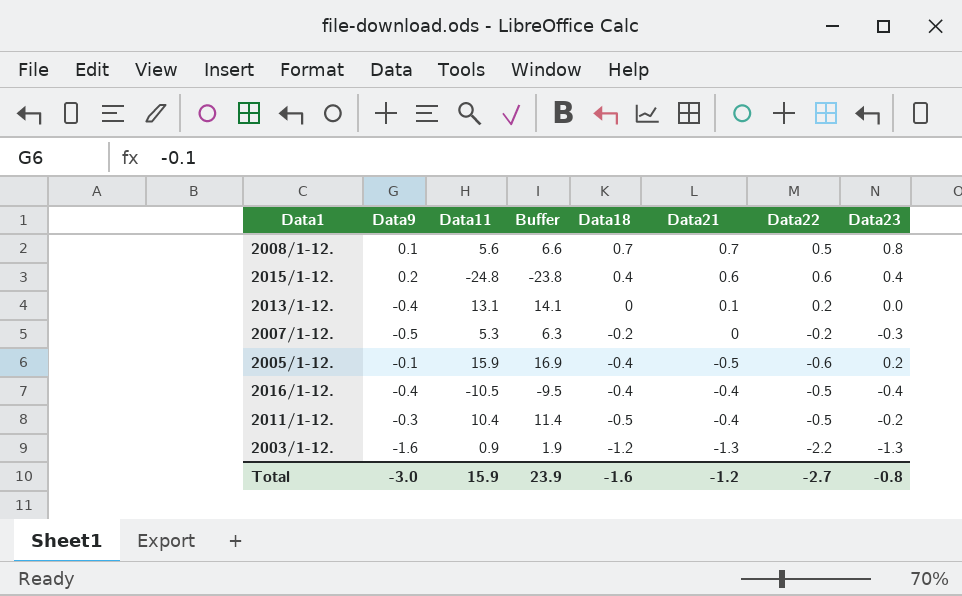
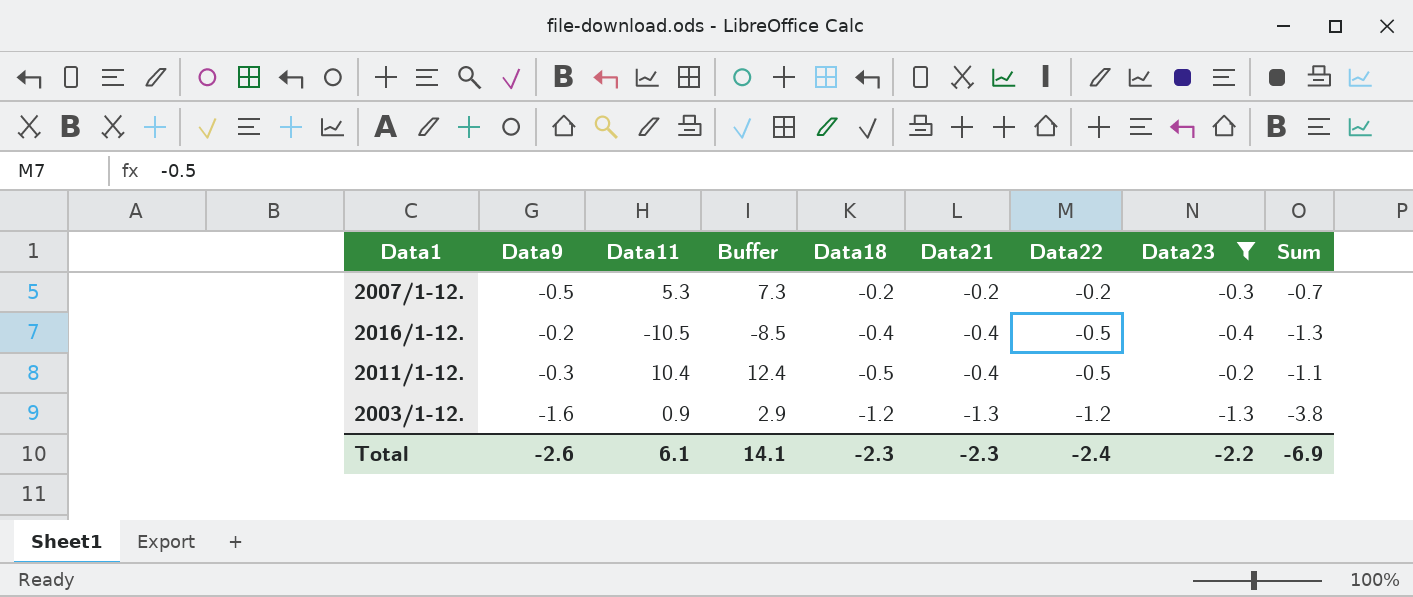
filter: none -> Data23 <= -0.2
column Buffer | formula: [Data11] + 1 -> [Data11] + 2
column Sum | formula: none -> [Data21] + [Data22] + [Data23]
2007/1-12. | Data21: 0 -> -0.2
2016/1-12. | Data9: -0.4 -> -0.2
2003/1-12. | Data22: -2.2 -> -1.2
Total | Data9: -3.0 -> -2.6
Total | Data11: 15.9 -> 6.1
Total | Buffer: 23.9 -> 14.1
Total | Data18: -1.6 -> -2.3
Total | Data21: -1.2 -> -2.3
Total | Data22: -2.7 -> -2.4
Total | Data23: -0.8 -> -2.2

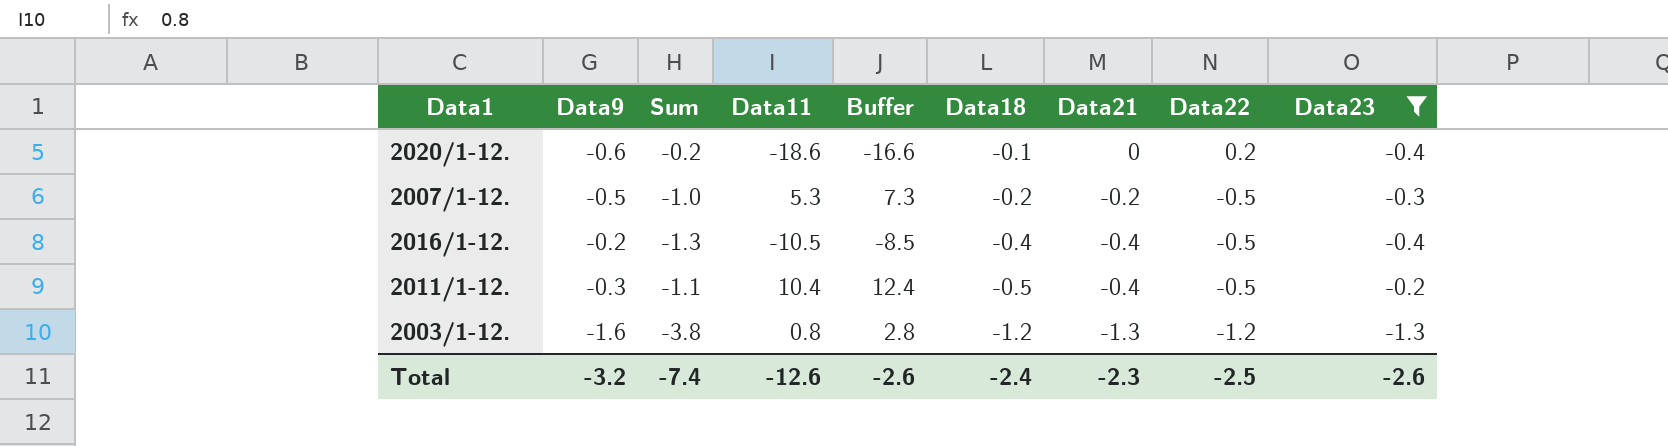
column Sum | position: 9 -> 3
row 2020/1-12.: none -> -0.6 | -0.2 | -18.6 | -16.6 | -0.1 | 0 | 0.2 | -0.4
2007/1-12. | Sum: -0.7 -> -1.0
2007/1-12. | Data22: -0.2 -> -0.5
2003/1-12. | Data11: 0.9 -> 0.8
2003/1-12. | Buffer: 2.9 -> 2.8
Total | Data9: -2.6 -> -3.2
Total | Sum: -6.9 -> -7.4
Total | Data11: 6.1 -> -12.6
Total | Buffer: 14.1 -> -2.6
Total | Data18: -2.3 -> -2.4
Total | Data22: -2.4 -> -2.5
Total | Data23: -2.2 -> -2.6

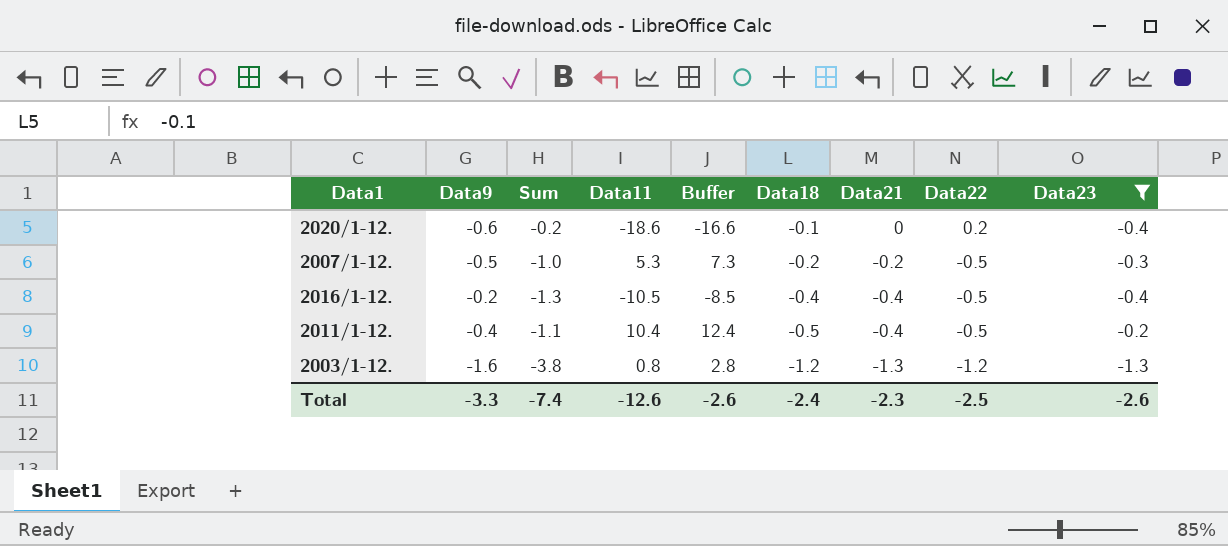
2011/1-12. | Data9: -0.3 -> -0.4
Total | Data9: -3.2 -> -3.3

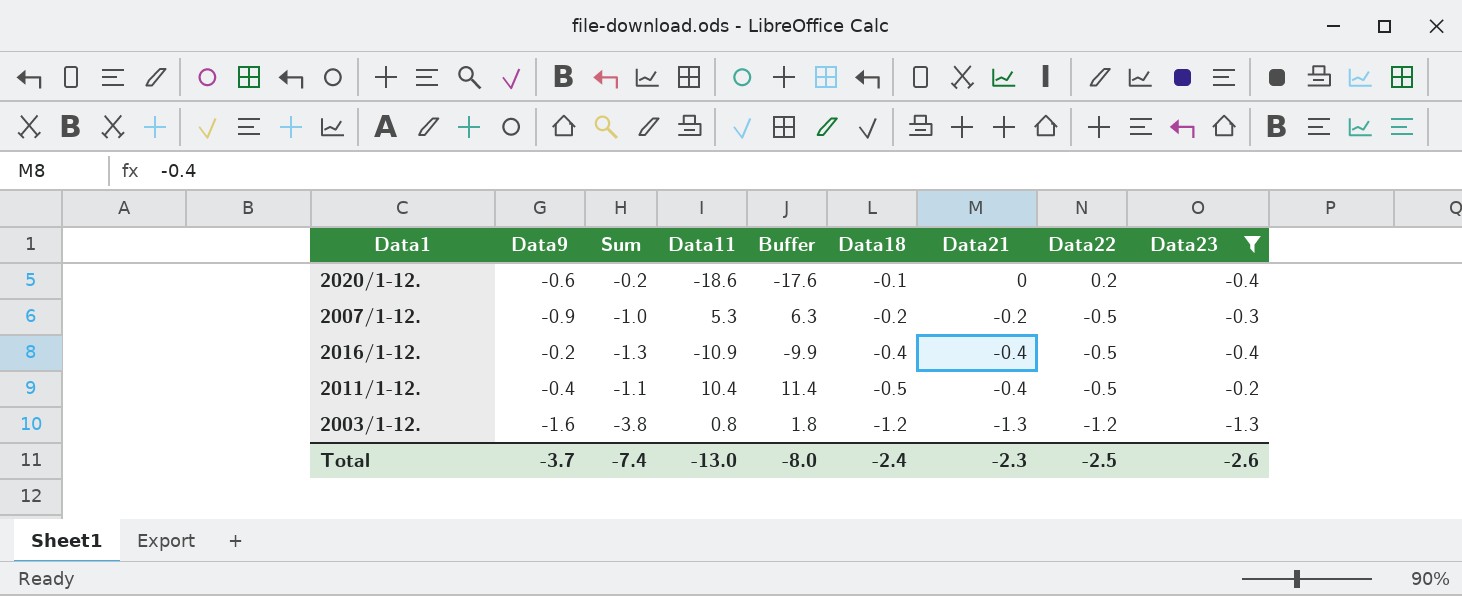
column Buffer | formula: [Data11] + 2 -> [Data11] + 1
2007/1-12. | Data9: -0.5 -> -0.9
2016/1-12. | Data11: -10.5 -> -10.9
Total | Data9: -3.3 -> -3.7
Total | Data11: -12.6 -> -13.0
Total | Buffer: -2.6 -> -8.0

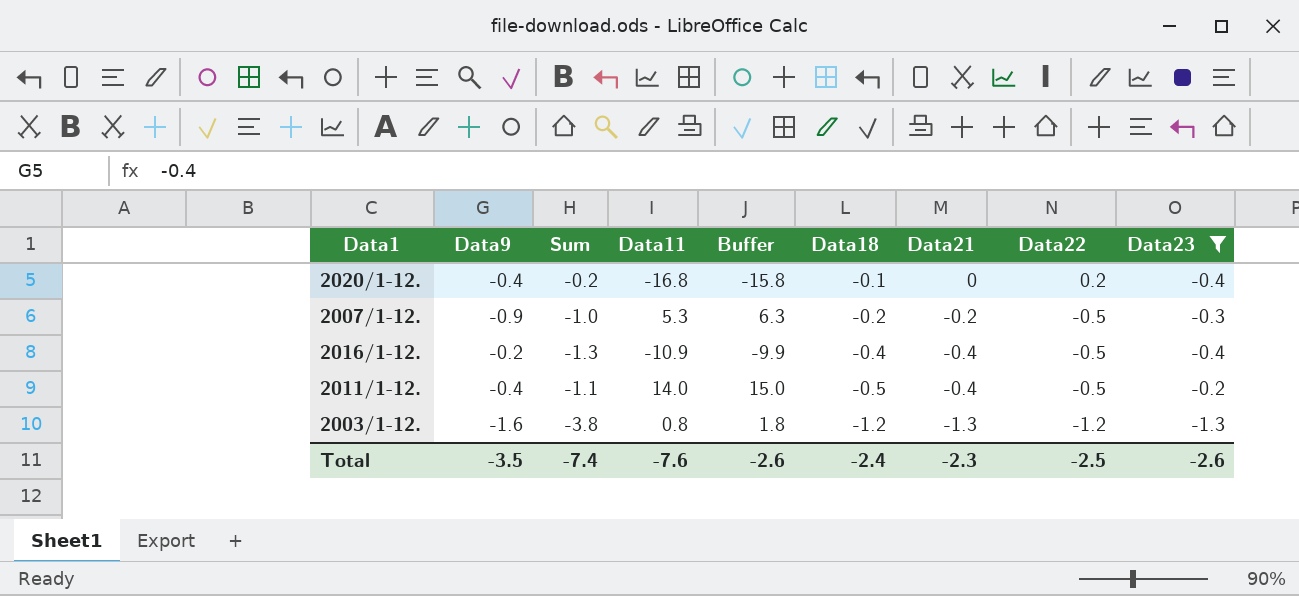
2020/1-12. | Data9: -0.6 -> -0.4
2020/1-12. | Data11: -18.6 -> -16.8
2020/1-12. | Buffer: -17.6 -> -15.8
2011/1-12. | Data11: 10.4 -> 14.0
2011/1-12. | Buffer: 11.4 -> 15.0
Total | Data9: -3.7 -> -3.5
Total | Data11: -13.0 -> -7.6
Total | Buffer: -8.0 -> -2.6

